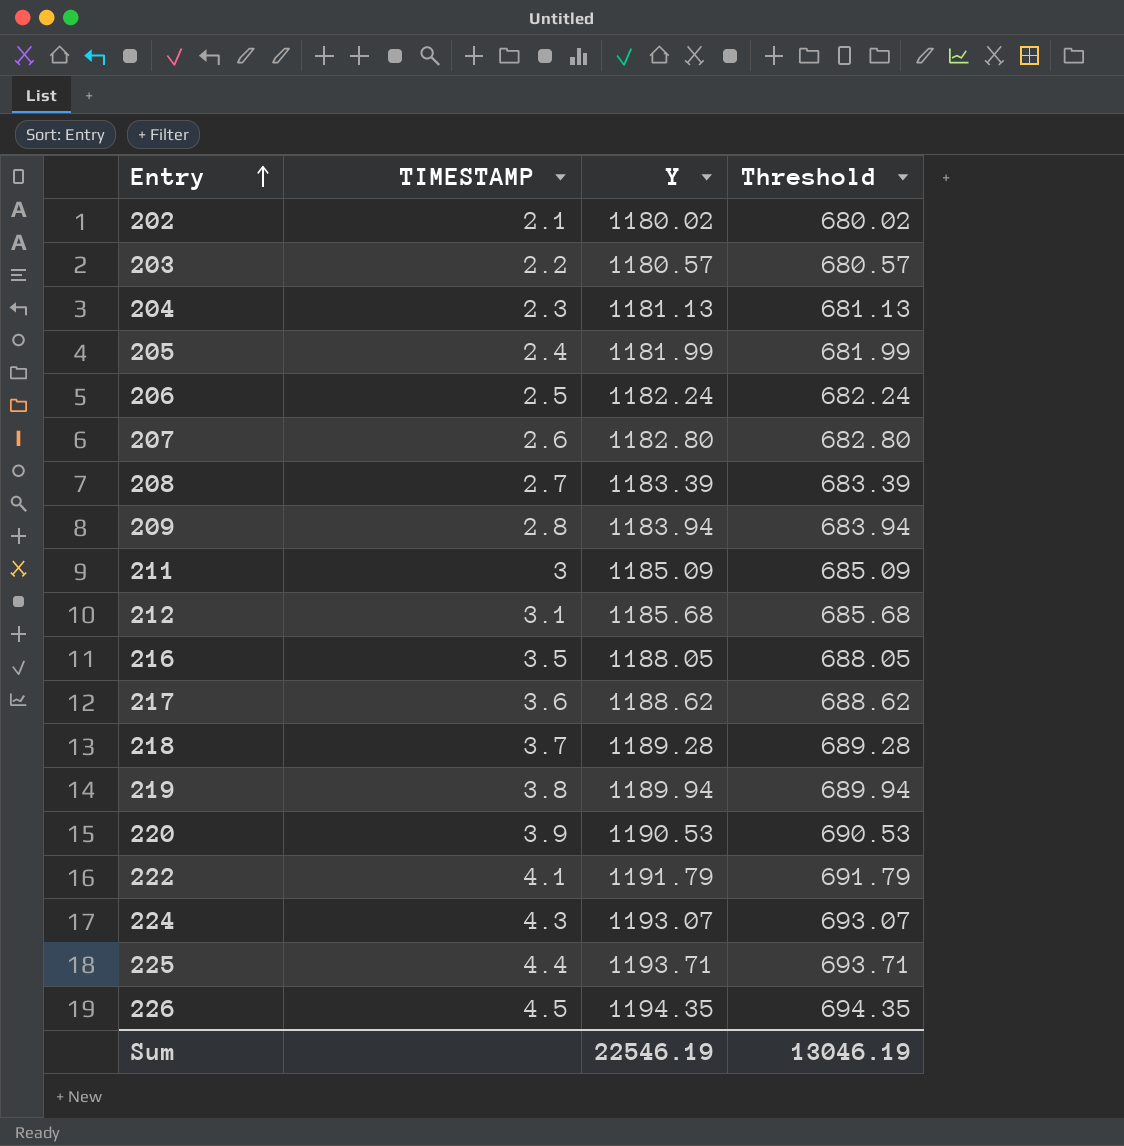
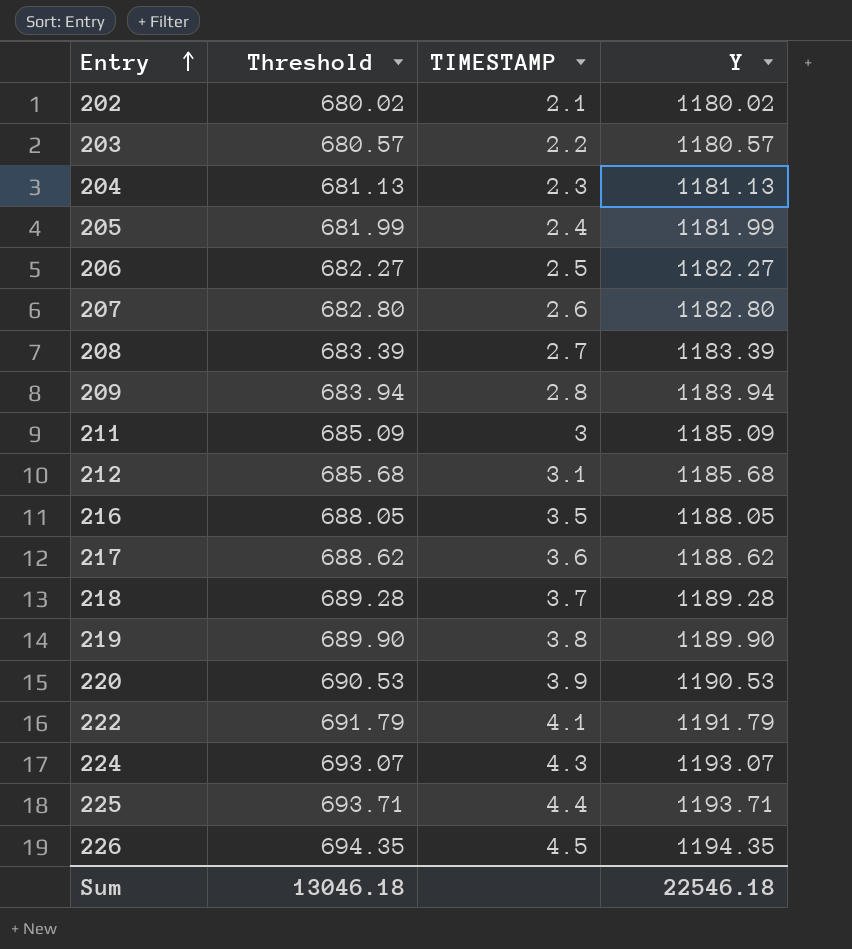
column Threshold | position: 4 -> 2
206 | Threshold: 682.24 -> 682.27
206 | Y: 1182.24 -> 1182.27
219 | Threshold: 689.94 -> 689.90
219 | Y: 1189.94 -> 1189.90
Sum | Threshold: 13046.19 -> 13046.18
Sum | Y: 22546.19 -> 22546.18

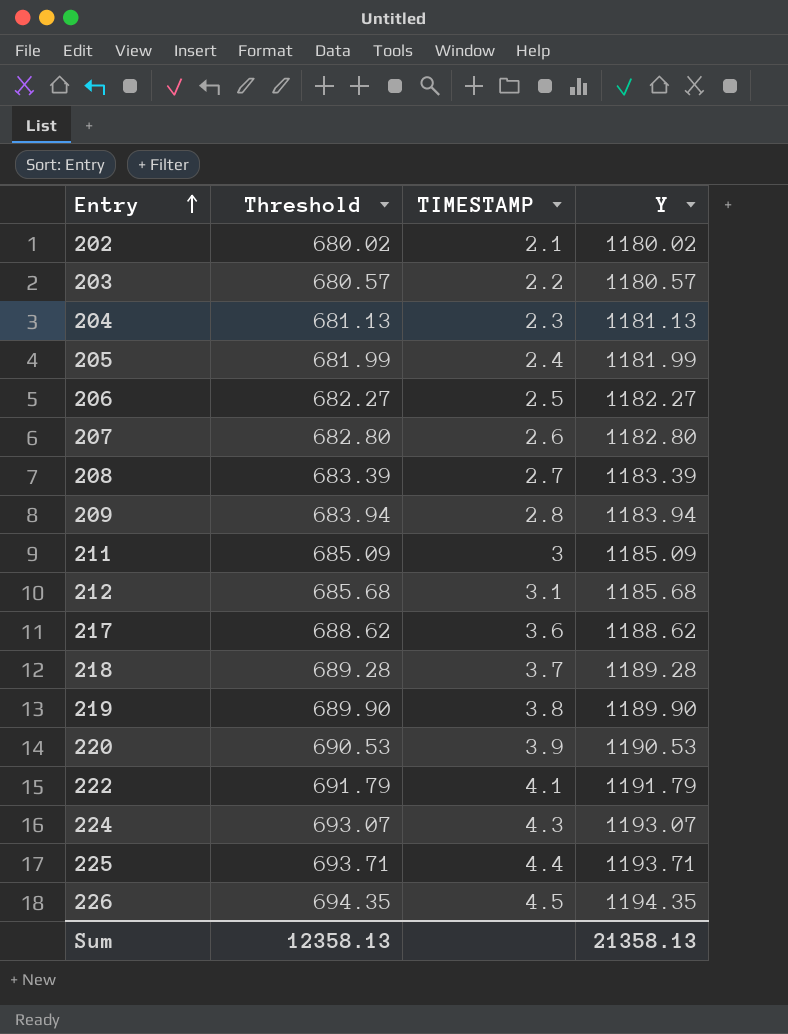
row 216: 688.05 | 3.5 | 1188.05 -> none
Sum | Threshold: 13046.18 -> 12358.13
Sum | Y: 22546.18 -> 21358.13

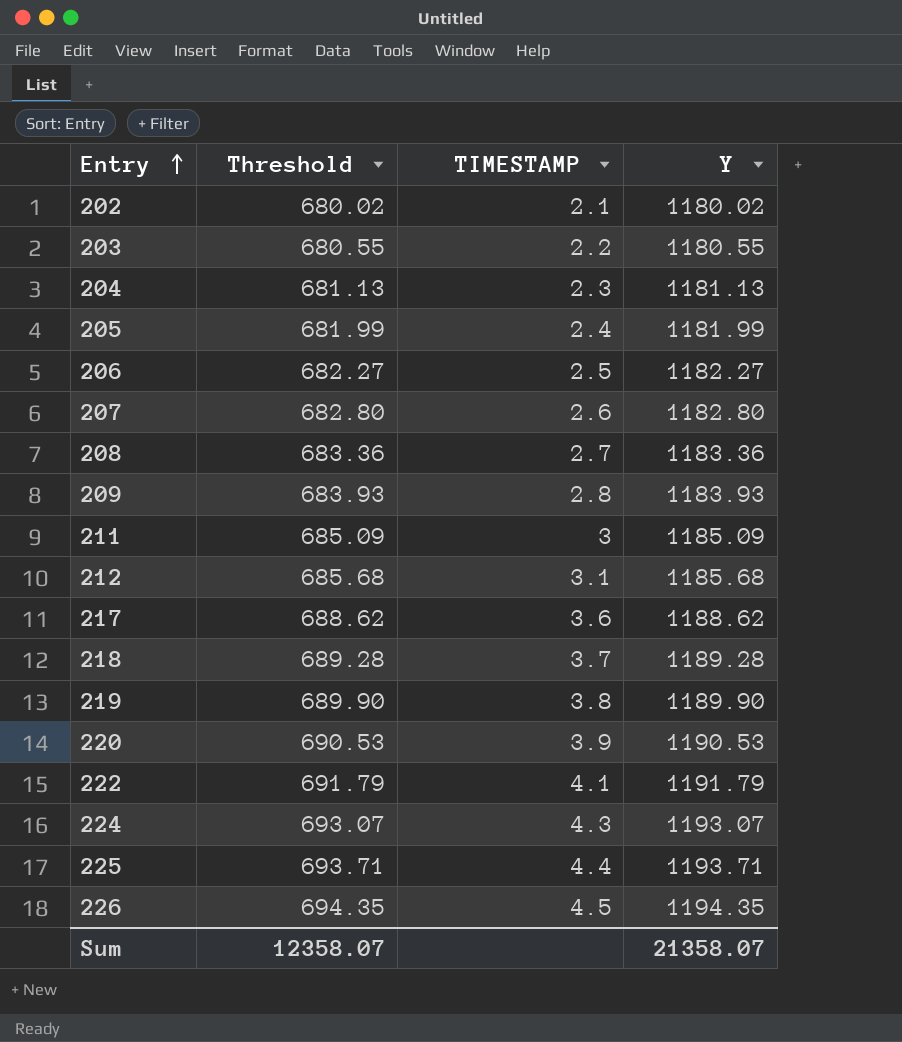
203 | Threshold: 680.57 -> 680.55
203 | Y: 1180.57 -> 1180.55
208 | Threshold: 683.39 -> 683.36
208 | Y: 1183.39 -> 1183.36
209 | Threshold: 683.94 -> 683.93
209 | Y: 1183.94 -> 1183.93
Sum | Threshold: 12358.13 -> 12358.07
Sum | Y: 21358.13 -> 21358.07

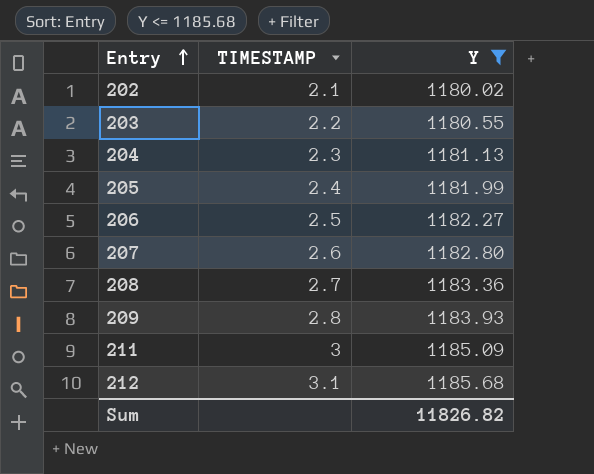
filter: none -> Y <= 1185.68
column Threshold | formula: [Y] - 500 -> none
Sum | Y: 21358.07 -> 11826.82

